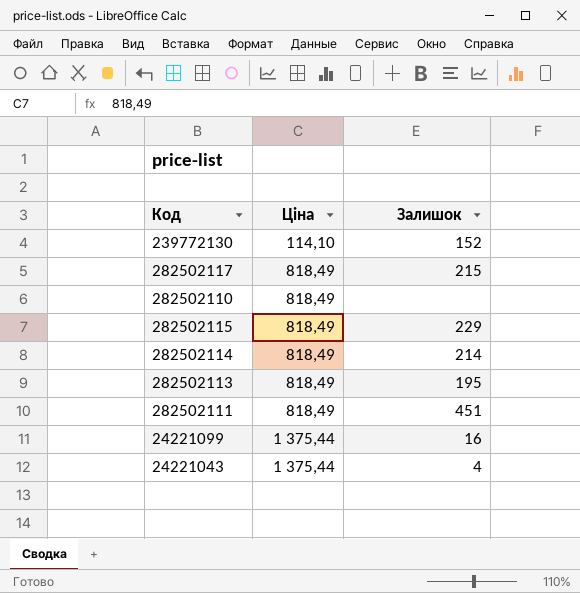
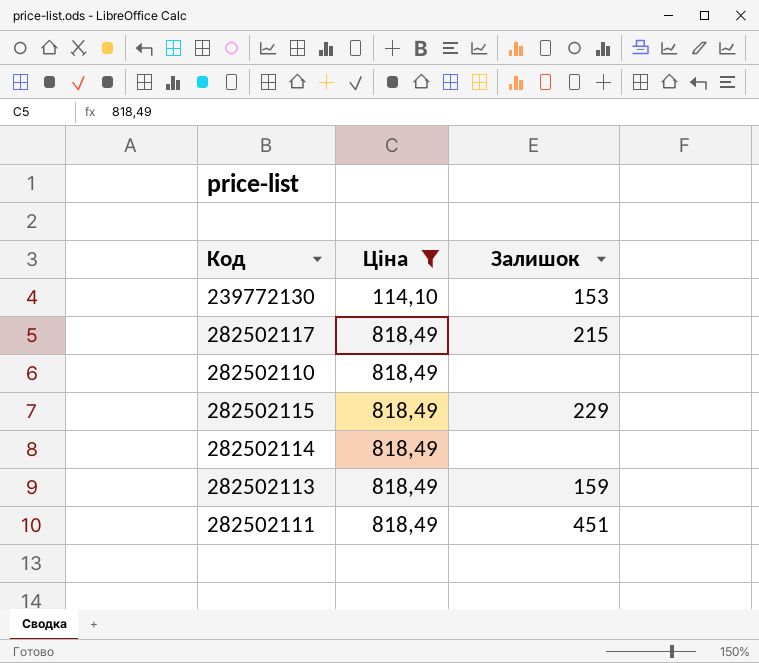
filter: none -> Ціна != 1 375,44
239772130 | Залишок: 152 -> 153
282502114 | Залишок: 214 -> none
282502113 | Залишок: 195 -> 159

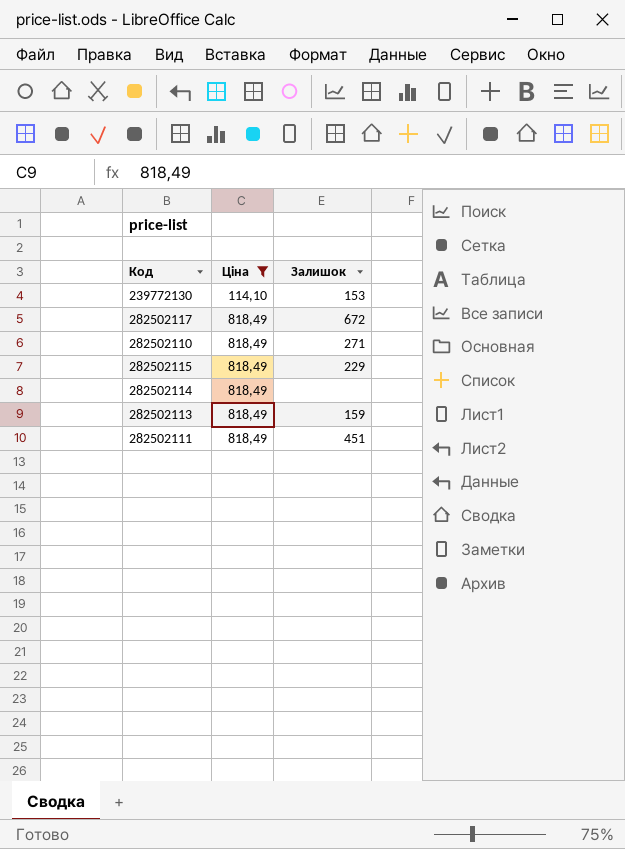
282502117 | Залишок: 215 -> 672
282502110 | Залишок: none -> 271

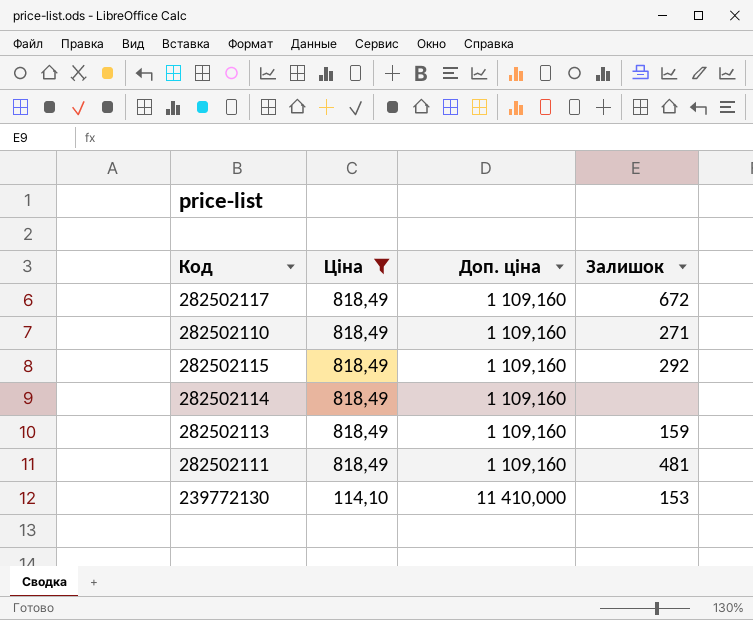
row order: Ціна ascending -> Ціна descending
column Доп. ціна | position: none -> 3
282502115 | Залишок: 229 -> 292
282502111 | Залишок: 451 -> 481

